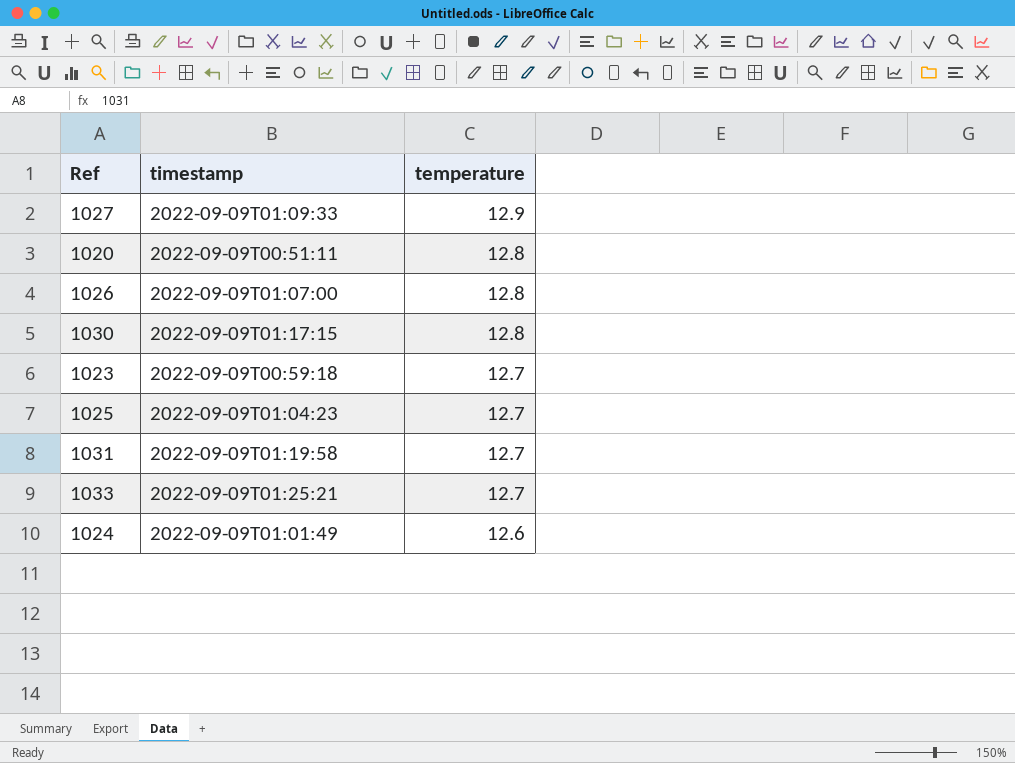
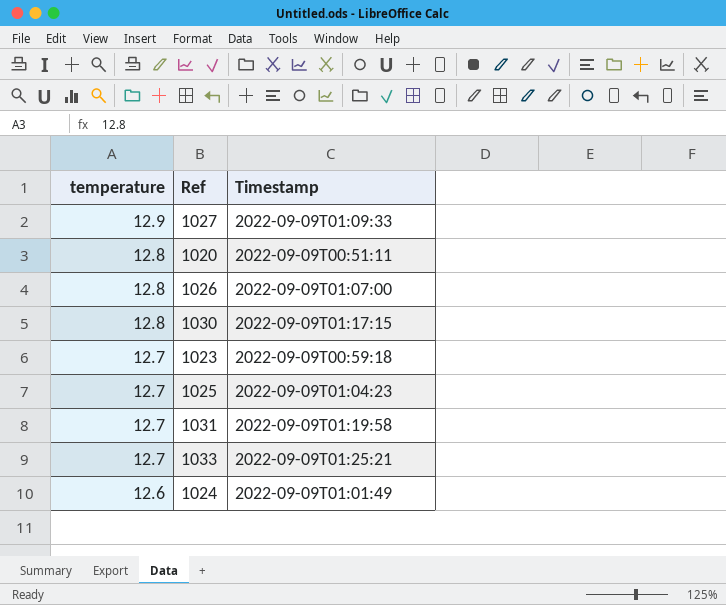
column temperature | position: 3 -> 1
column name: timestamp -> Timestamp

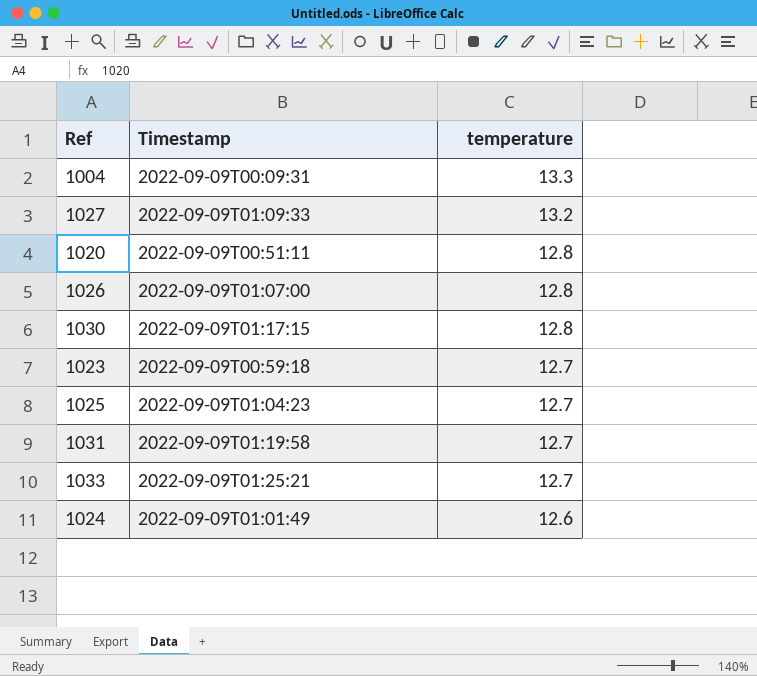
column temperature | position: 1 -> 3
row 1004: none -> 2022-09-09T00:09:31 | 13.3
1027 | temperature: 12.9 -> 13.2

